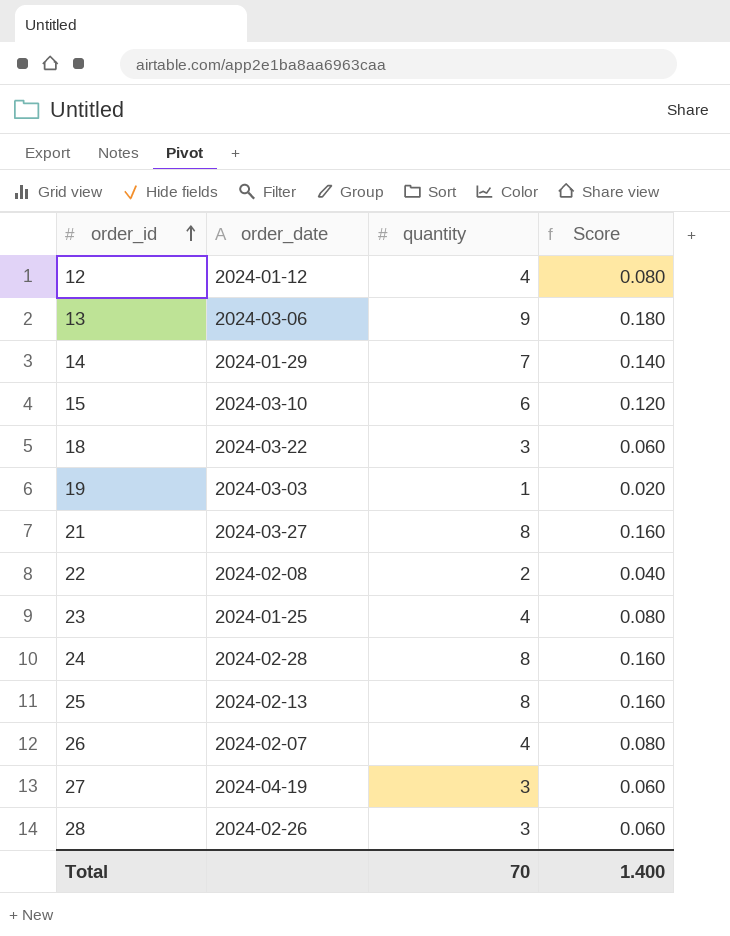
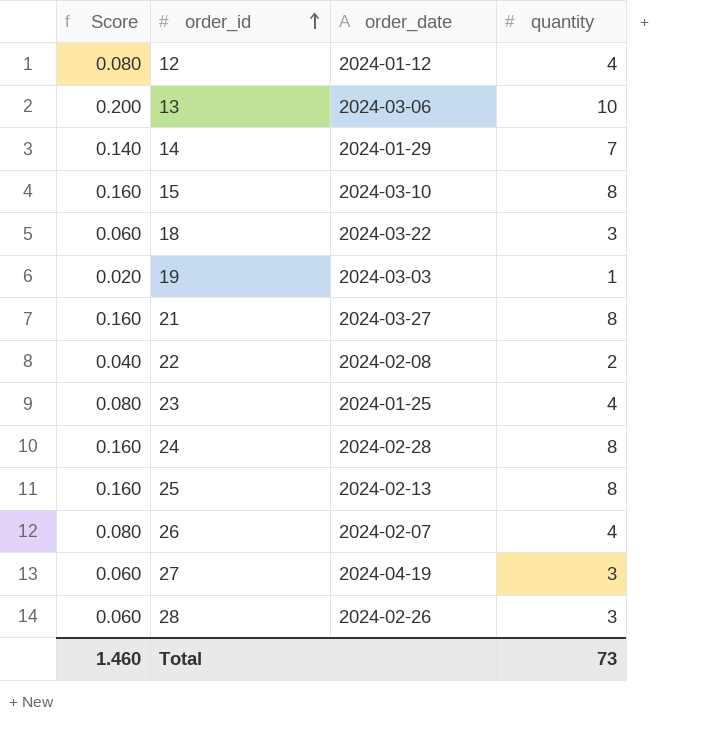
column Score | position: 4 -> 1
13 | Score: 0.180 -> 0.200
13 | quantity: 9 -> 10
15 | Score: 0.120 -> 0.160
15 | quantity: 6 -> 8
Total | Score: 1.400 -> 1.460
Total | quantity: 70 -> 73

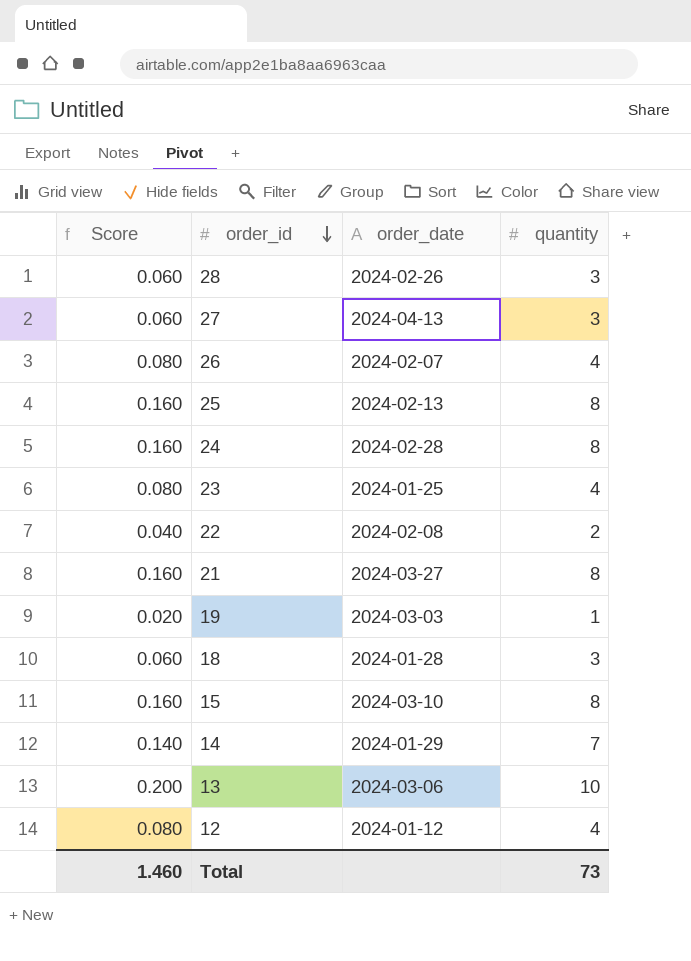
row order: order_id ascending -> order_id descending
27 | order_date: 2024-04-19 -> 2024-04-13
18 | order_date: 2024-03-22 -> 2024-01-28

